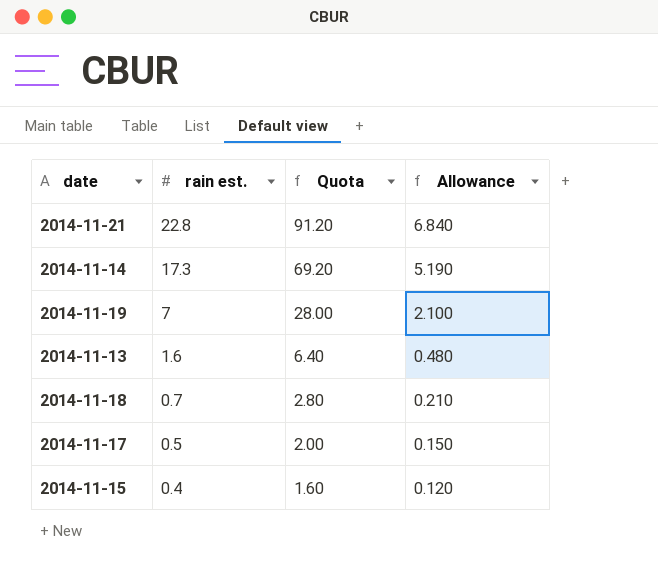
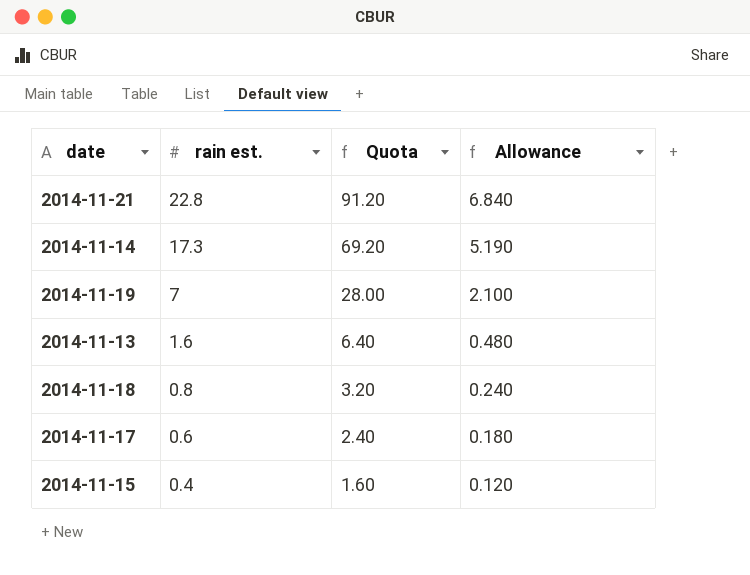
2014-11-18 | rain est.: 0.7 -> 0.8
2014-11-18 | Quota: 2.80 -> 3.20
2014-11-18 | Allowance: 0.210 -> 0.240
2014-11-17 | rain est.: 0.5 -> 0.6
2014-11-17 | Quota: 2.00 -> 2.40
2014-11-17 | Allowance: 0.150 -> 0.180

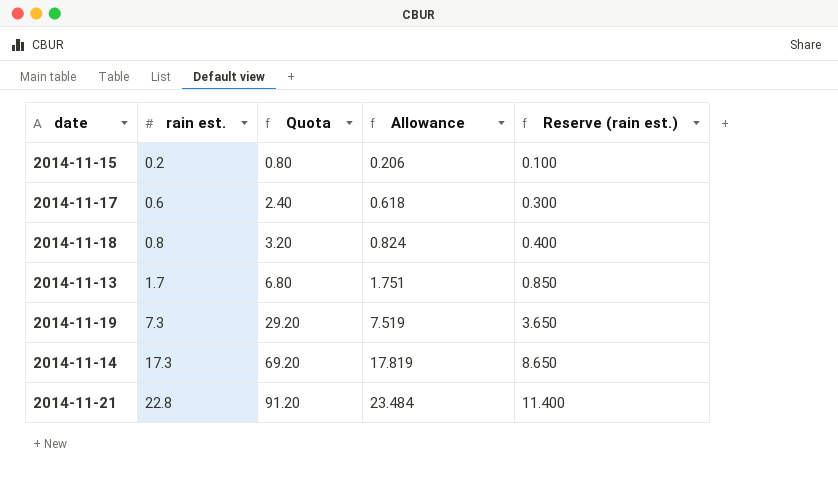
row order: rain est. descending -> rain est. ascending
column Allowance | formula: [rain est.] * 0.3 -> [rain est.] * 1.03
column Reserve (rain est.) | formula: none -> [rain est.] * 0.5
2014-11-15 | rain est.: 0.4 -> 0.2
2014-11-15 | Quota: 1.60 -> 0.80
2014-11-13 | rain est.: 1.6 -> 1.7
2014-11-13 | Quota: 6.40 -> 6.80
2014-11-19 | rain est.: 7 -> 7.3
2014-11-19 | Quota: 28.00 -> 29.20

